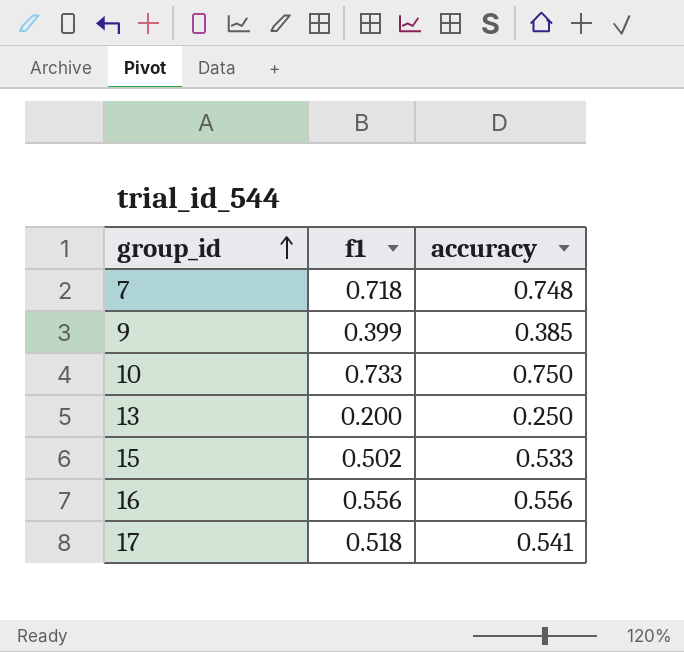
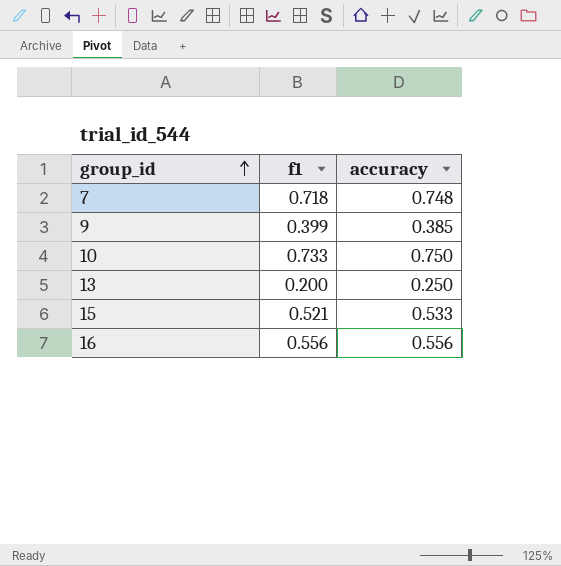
row 17: 0.518 | 0.541 -> none
15 | f1: 0.502 -> 0.521

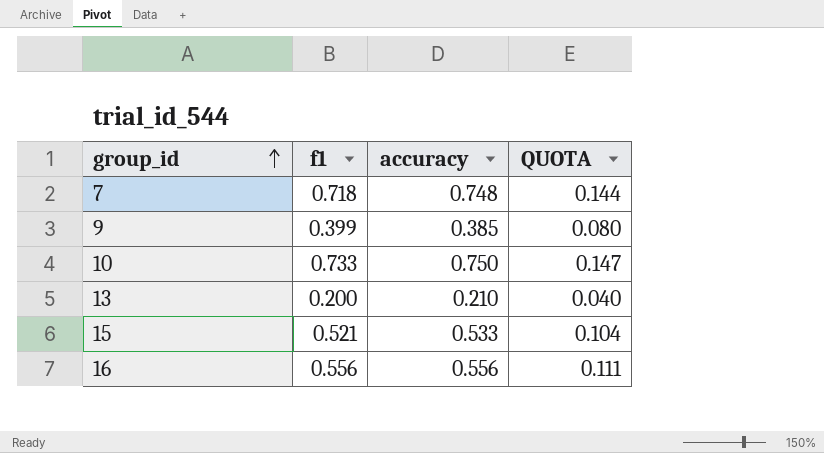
column QUOTA | formula: none -> [f1] * 0.2
13 | accuracy: 0.250 -> 0.210

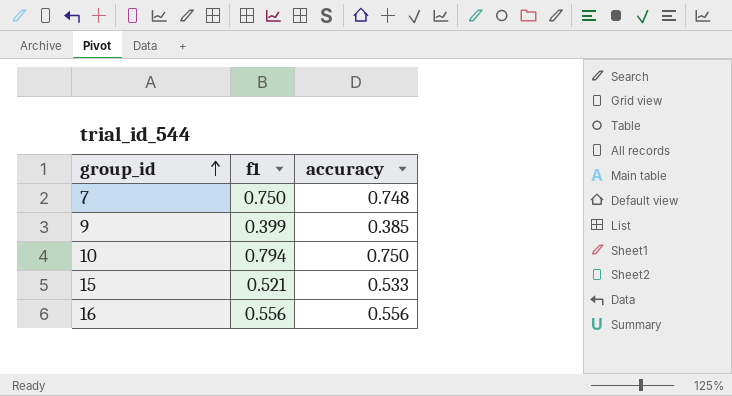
column QUOTA | formula: [f1] * 0.2 -> none
row 13: 0.200 | 0.210 | 0.040 -> none
7 | f1: 0.718 -> 0.750
10 | f1: 0.733 -> 0.794

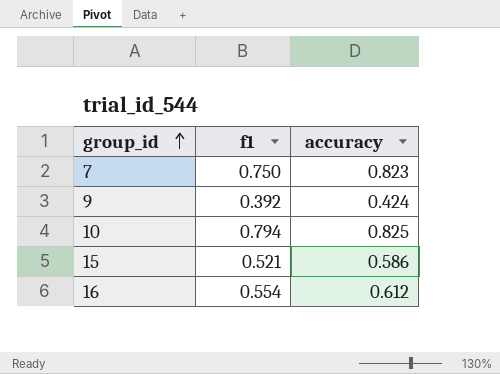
7 | accuracy: 0.748 -> 0.823
9 | f1: 0.399 -> 0.392
9 | accuracy: 0.385 -> 0.424
10 | accuracy: 0.750 -> 0.825
15 | accuracy: 0.533 -> 0.586
16 | f1: 0.556 -> 0.554
16 | accuracy: 0.556 -> 0.612

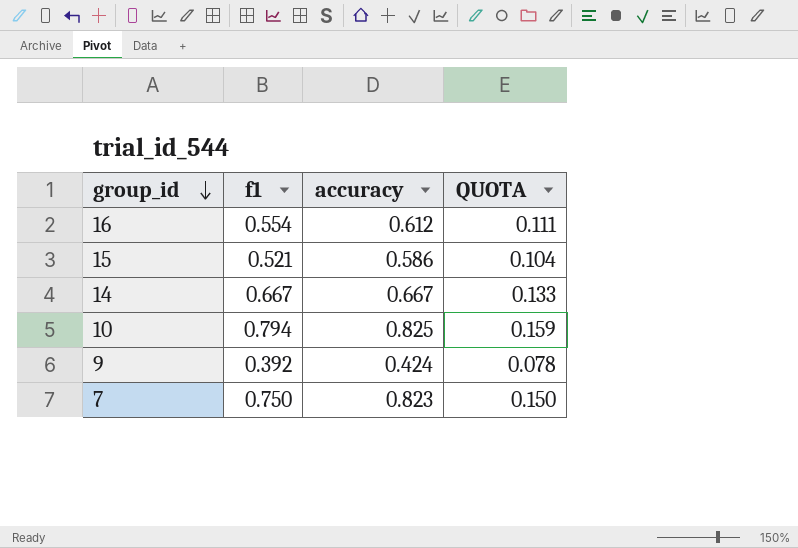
row order: group_id ascending -> group_id descending
column QUOTA | formula: none -> [f1] * 0.2
row 14: none -> 0.667 | 0.667 | 0.133

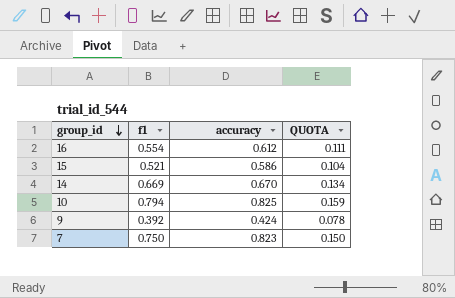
14 | f1: 0.667 -> 0.669
14 | accuracy: 0.667 -> 0.670
14 | QUOTA: 0.133 -> 0.134

